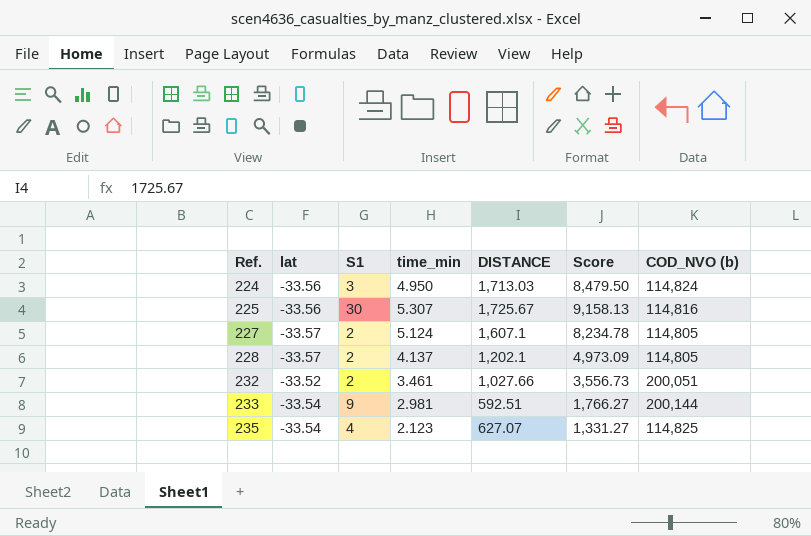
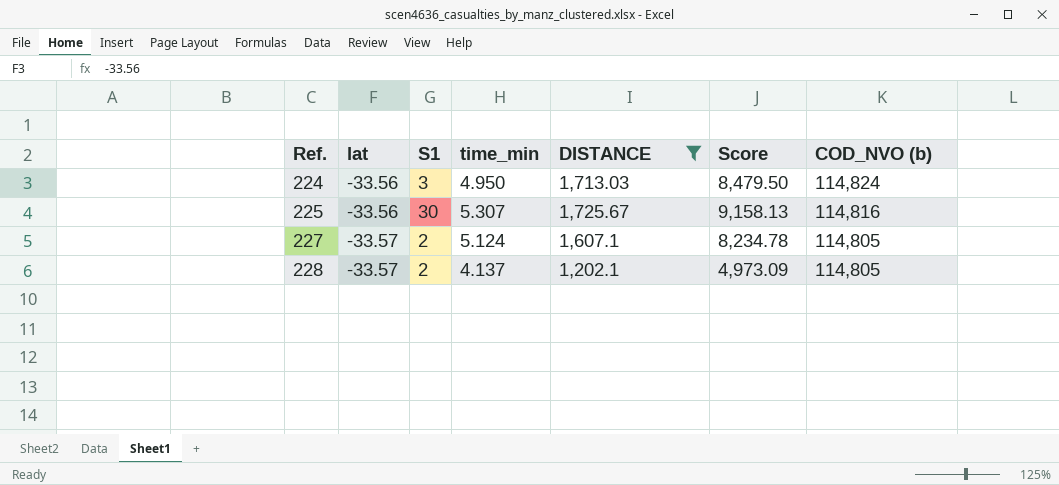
filter: none -> DISTANCE >= 1,202.1

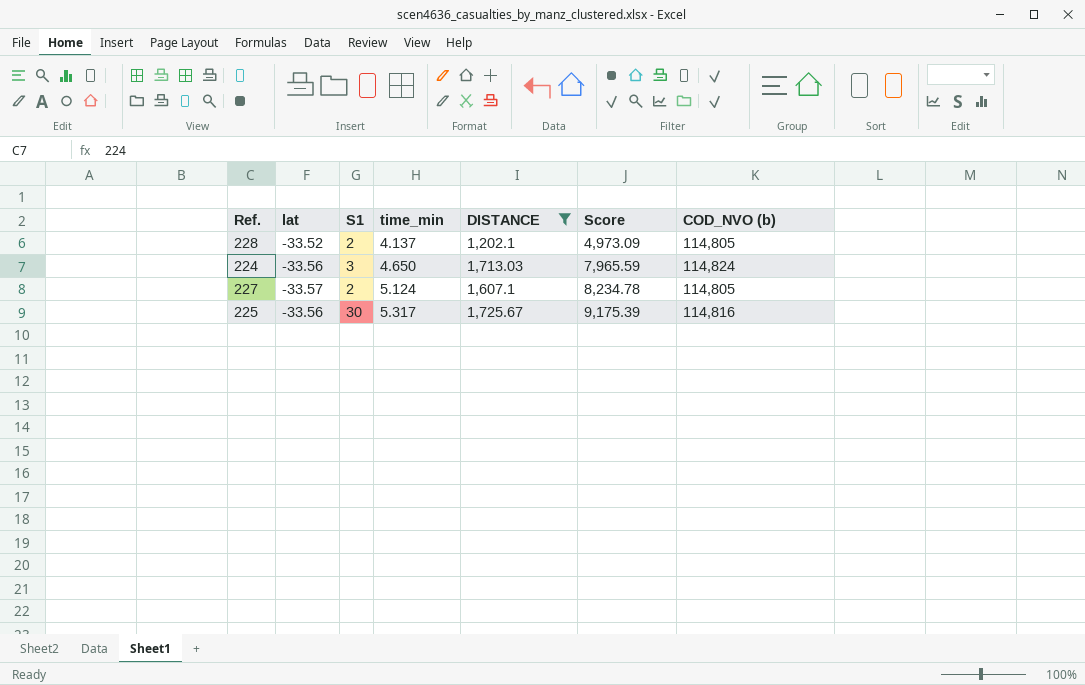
row order: Ref. ascending -> time_min ascending
228 | lat: -33.57 -> -33.52
224 | time_min: 4.950 -> 4.650
224 | Score: 8,479.50 -> 7,965.59
225 | time_min: 5.307 -> 5.317
225 | Score: 9,158.13 -> 9,175.39

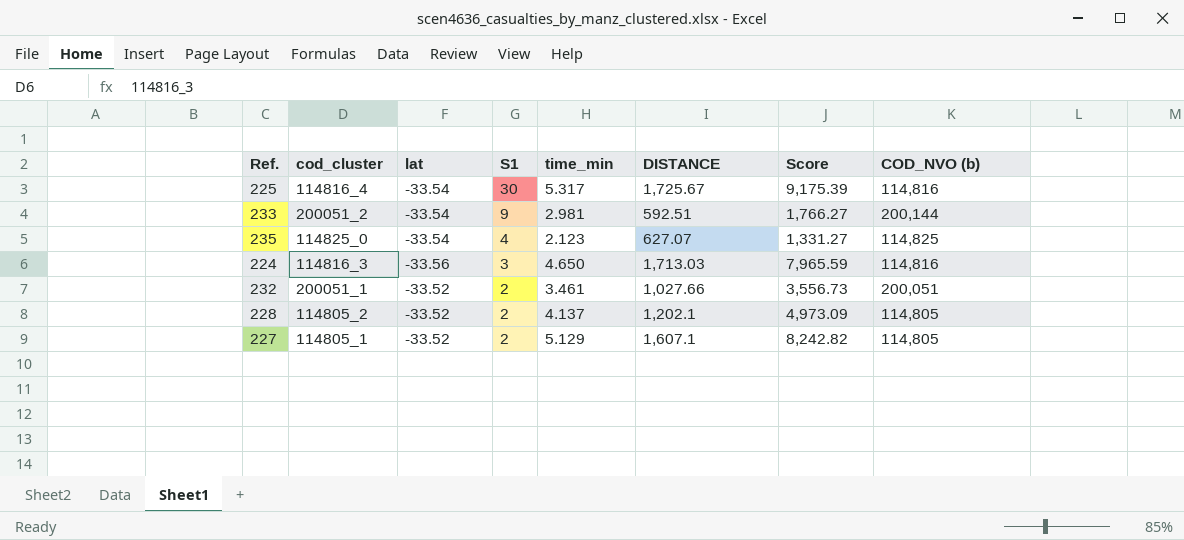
filter: DISTANCE >= 1,202.1 -> none
row order: time_min ascending -> S1 descending
column cod_cluster | position: none -> 2
225 | lat: -33.56 -> -33.54
224 | COD_NVO (b): 114,824 -> 114,816
227 | lat: -33.57 -> -33.52
227 | time_min: 5.124 -> 5.129
227 | Score: 8,234.78 -> 8,242.82

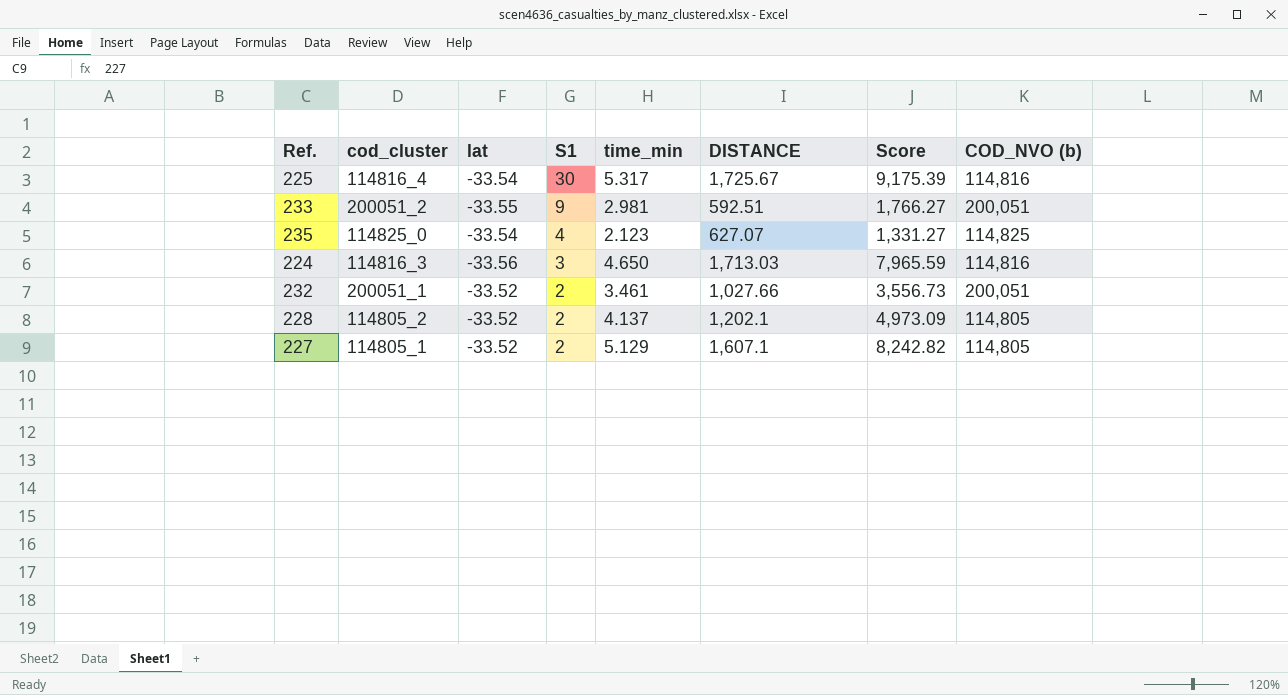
233 | lat: -33.54 -> -33.55
233 | COD_NVO (b): 200,144 -> 200,051

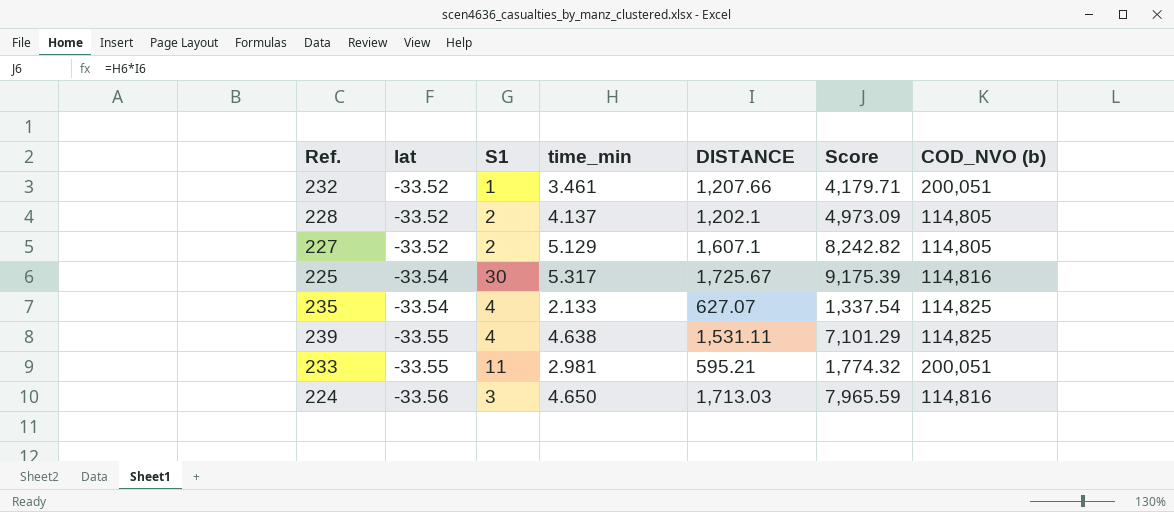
row order: S1 descending -> lat descending
column cod_cluster | position: 2 -> none
232 | S1: 2 -> 1
232 | DISTANCE: 1,027.66 -> 1,207.66
232 | Score: 3,556.73 -> 4,179.71
235 | time_min: 2.123 -> 2.133
235 | Score: 1,331.27 -> 1,337.54
row 239: none -> -33.55 | 4 | 4.638 | 1,531.11 | 7,101.29 | 114,825
233 | S1: 9 -> 11
233 | DISTANCE: 592.51 -> 595.21
233 | Score: 1,766.27 -> 1,774.32

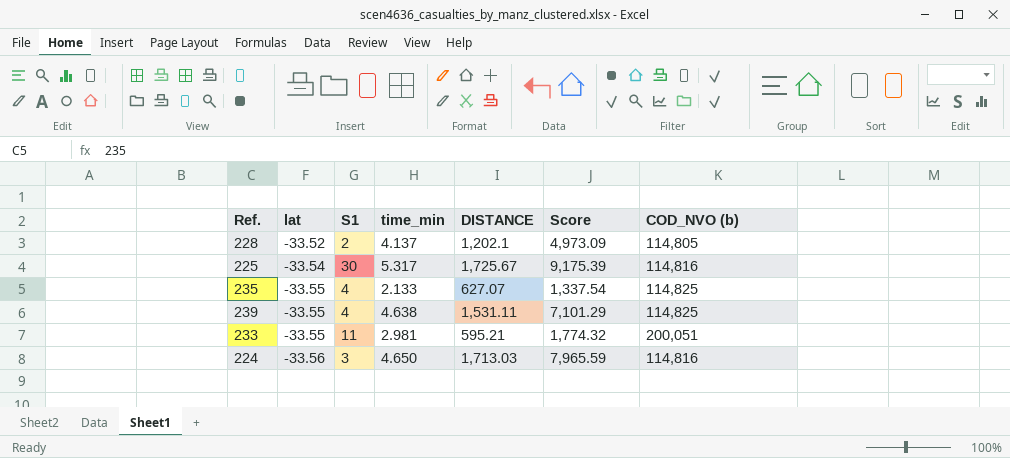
row 232: -33.52 | 1 | 3.461 | 1,207.66 | 4,179.71 | 200,051 -> none
row 227: -33.52 | 2 | 5.129 | 1,607.1 | 8,242.82 | 114,805 -> none
235 | lat: -33.54 -> -33.55

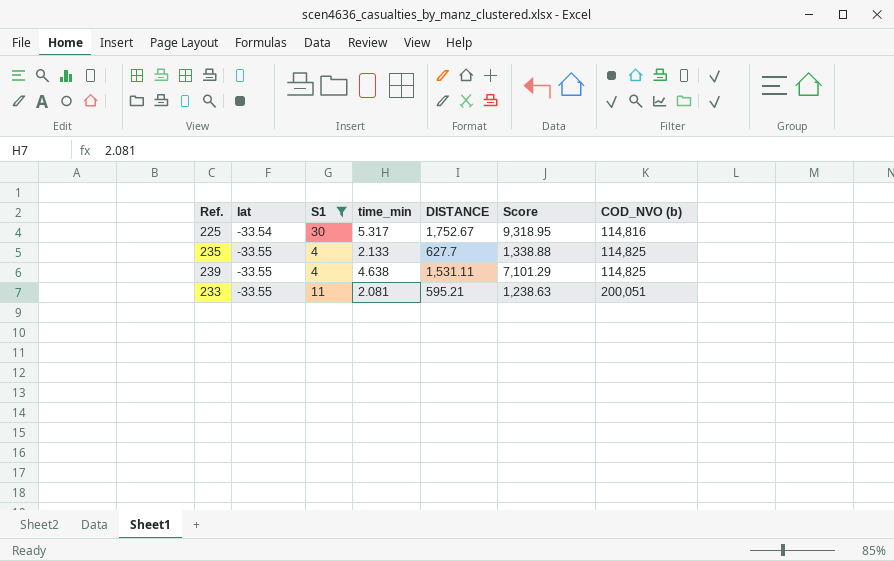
filter: none -> S1 >= 4
225 | DISTANCE: 1,725.67 -> 1,752.67
225 | Score: 9,175.39 -> 9,318.95
235 | DISTANCE: 627.07 -> 627.7
235 | Score: 1,337.54 -> 1,338.88
233 | time_min: 2.981 -> 2.081
233 | Score: 1,774.32 -> 1,238.63

